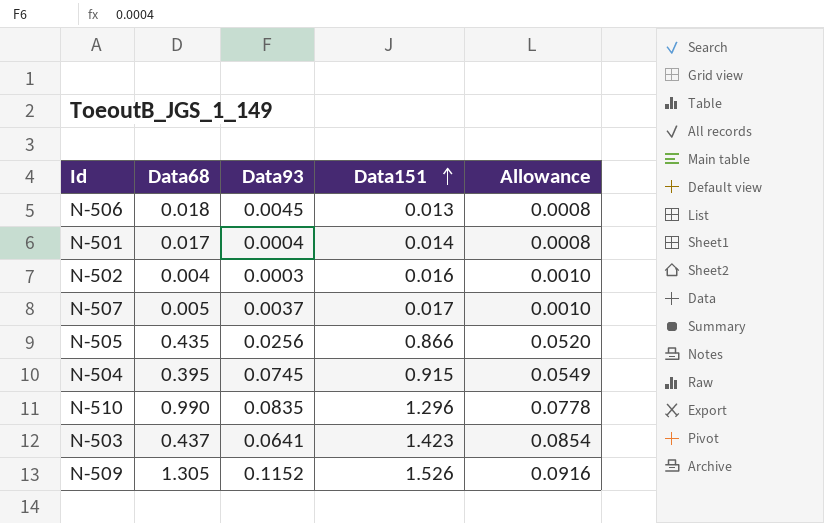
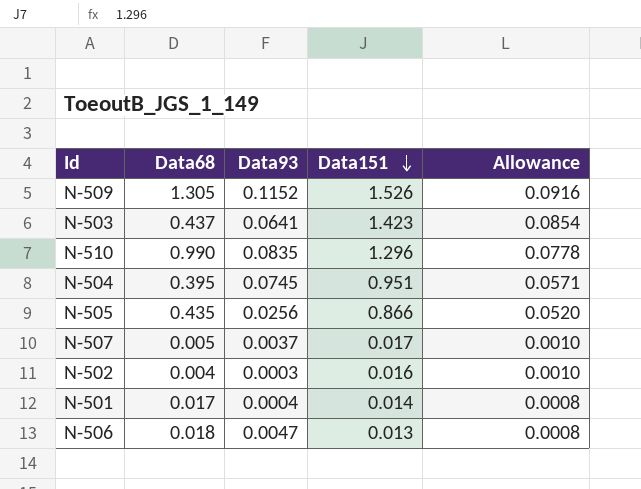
row order: Data151 ascending -> Data151 descending
N-504 | Data151: 0.915 -> 0.951
N-504 | Allowance: 0.0549 -> 0.0571
N-506 | Data93: 0.0045 -> 0.0047

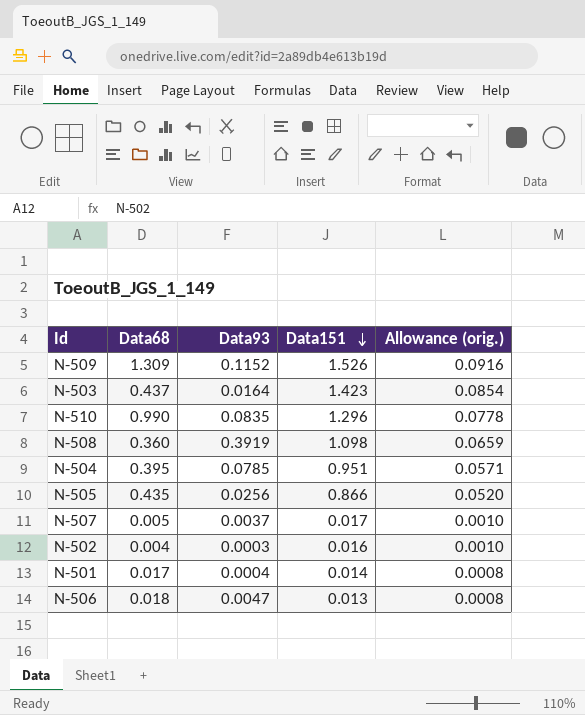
column name: Allowance -> Allowance (orig.)
N-509 | Data68: 1.305 -> 1.309
N-503 | Data93: 0.0641 -> 0.0164
row N-508: none -> 0.360 | 0.3919 | 1.098 | 0.0659
N-504 | Data93: 0.0745 -> 0.0785

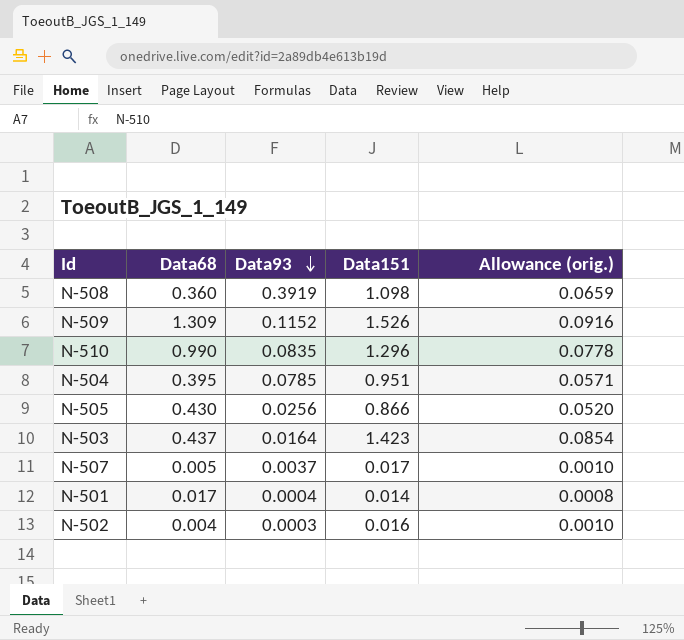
row order: Data151 descending -> Data93 descending
row N-506: 0.018 | 0.0047 | 0.013 | 0.0008 -> none
N-505 | Data68: 0.435 -> 0.430

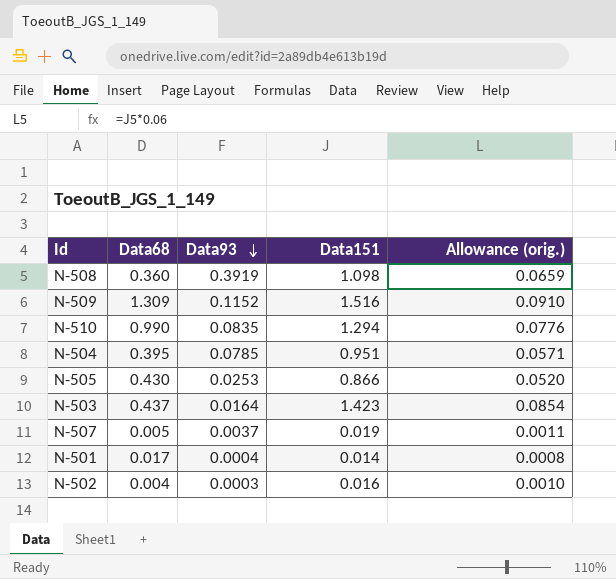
N-509 | Data151: 1.526 -> 1.516
N-509 | Allowance (orig.): 0.0916 -> 0.0910
N-510 | Data151: 1.296 -> 1.294
N-510 | Allowance (orig.): 0.0778 -> 0.0776
N-505 | Data93: 0.0256 -> 0.0253
N-507 | Data151: 0.017 -> 0.019
N-507 | Allowance (orig.): 0.0010 -> 0.0011

